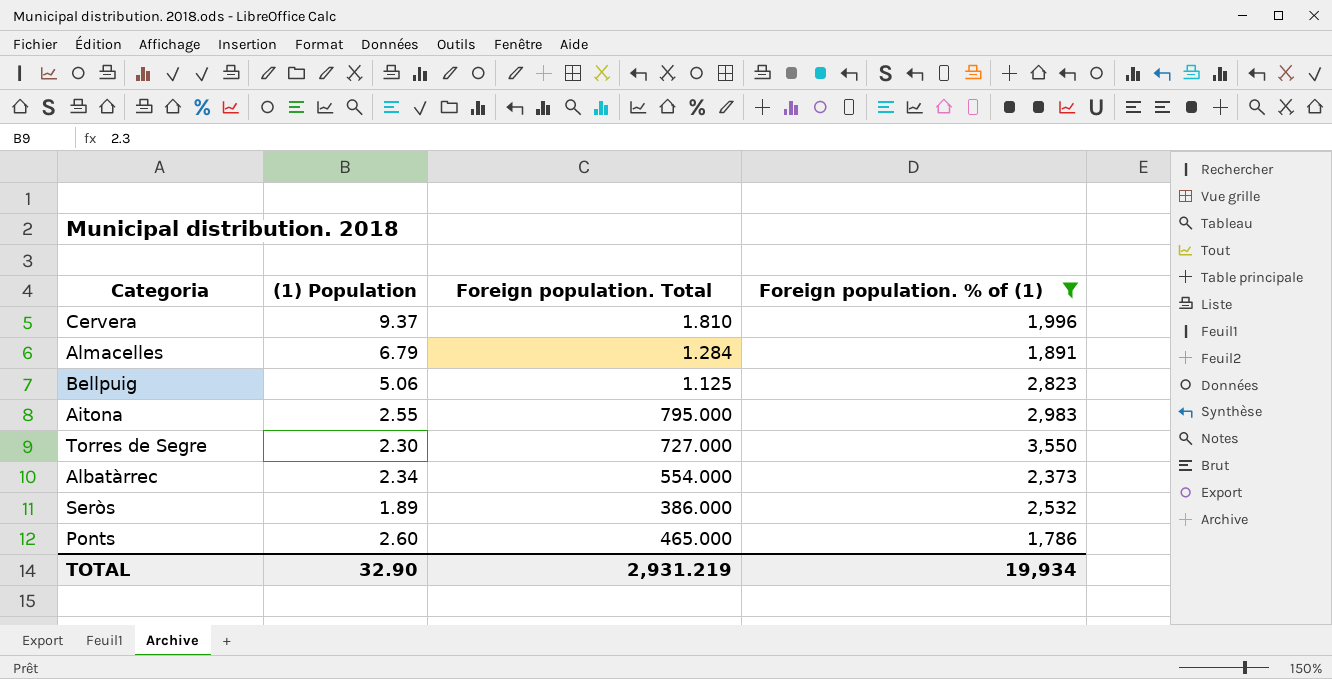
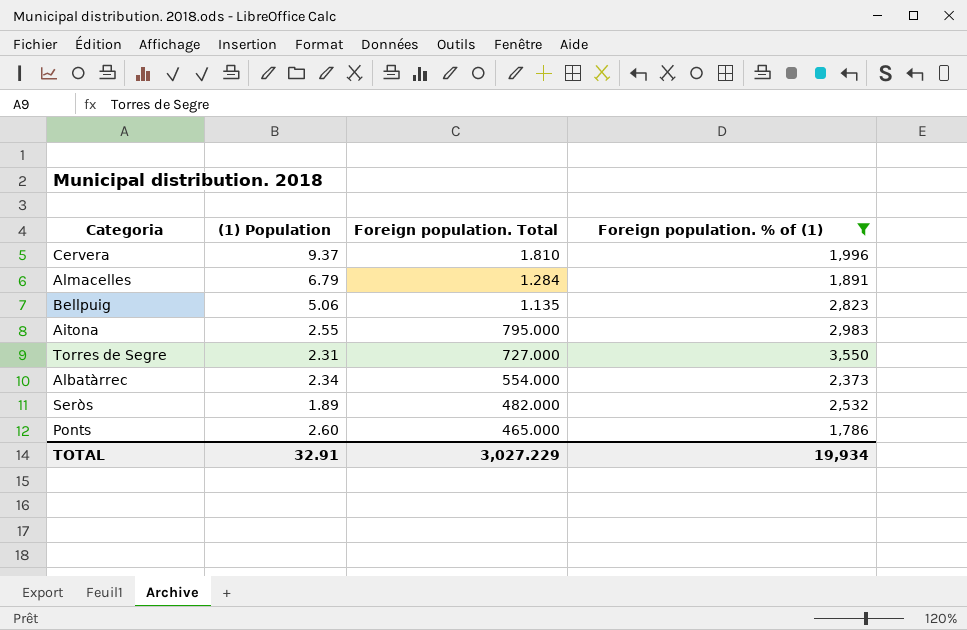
Bellpuig | Foreign population. Total: 1.125 -> 1.135
Torres de Segre | (1) Population: 2.30 -> 2.31
Seròs | Foreign population. Total: 386.000 -> 482.000
TOTAL | (1) Population: 32.90 -> 32.91
TOTAL | Foreign population. Total: 2,931.219 -> 3,027.229

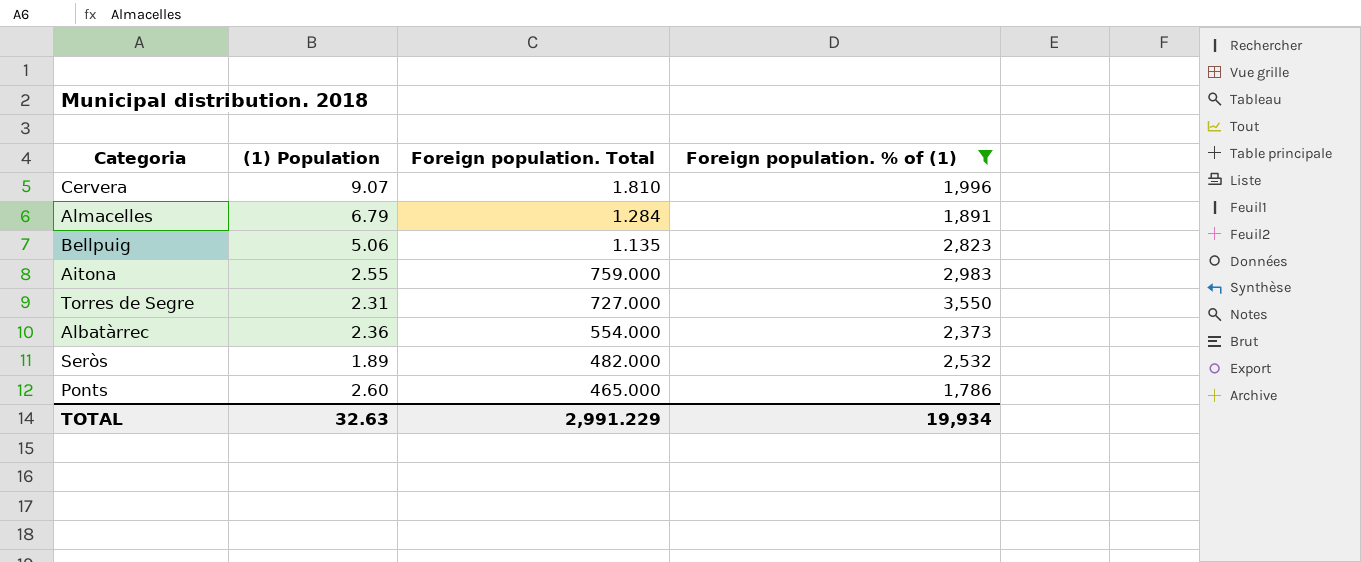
Cervera | (1) Population: 9.37 -> 9.07
Aitona | Foreign population. Total: 795.000 -> 759.000
Albatàrrec | (1) Population: 2.34 -> 2.36
TOTAL | (1) Population: 32.91 -> 32.63
TOTAL | Foreign population. Total: 3,027.229 -> 2,991.229

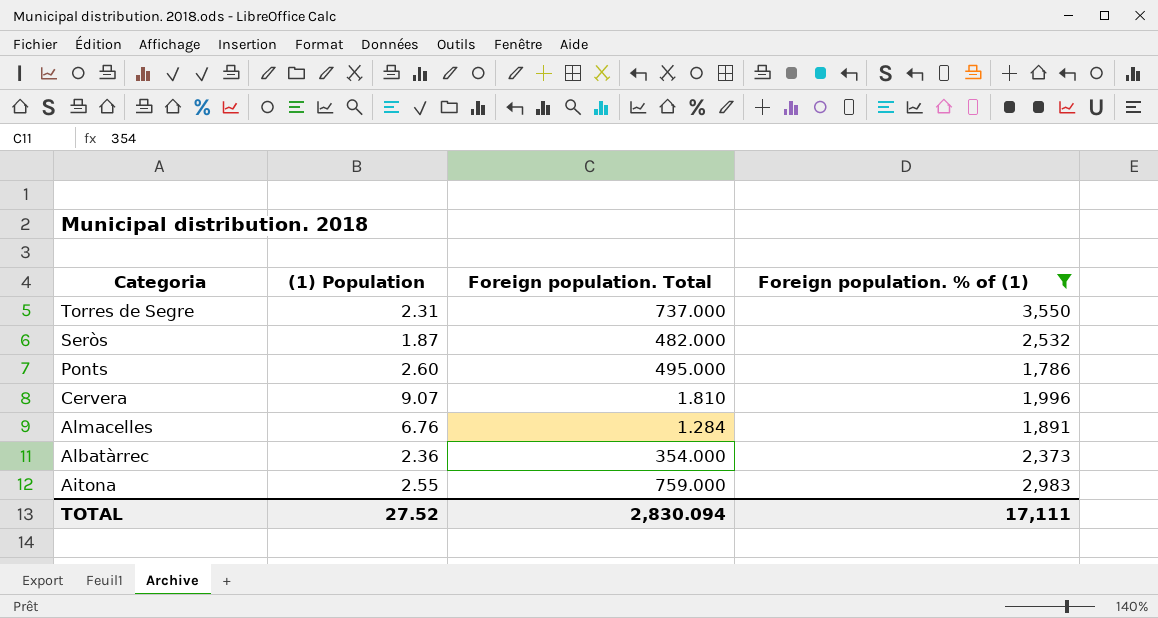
row order: none -> Categoria descending
row Bellpuig: 5.06 | 1.135 | 2,823 -> none
Torres de Segre | Foreign population. Total: 727.000 -> 737.000
Seròs | (1) Population: 1.89 -> 1.87
Ponts | Foreign population. Total: 465.000 -> 495.000
Almacelles | (1) Population: 6.79 -> 6.76
Albatàrrec | Foreign population. Total: 554.000 -> 354.000
TOTAL | (1) Population: 32.63 -> 27.52
TOTAL | Foreign population. Total: 2,991.229 -> 2,830.094
TOTAL | Foreign population. % of (1): 19,934 -> 17,111

